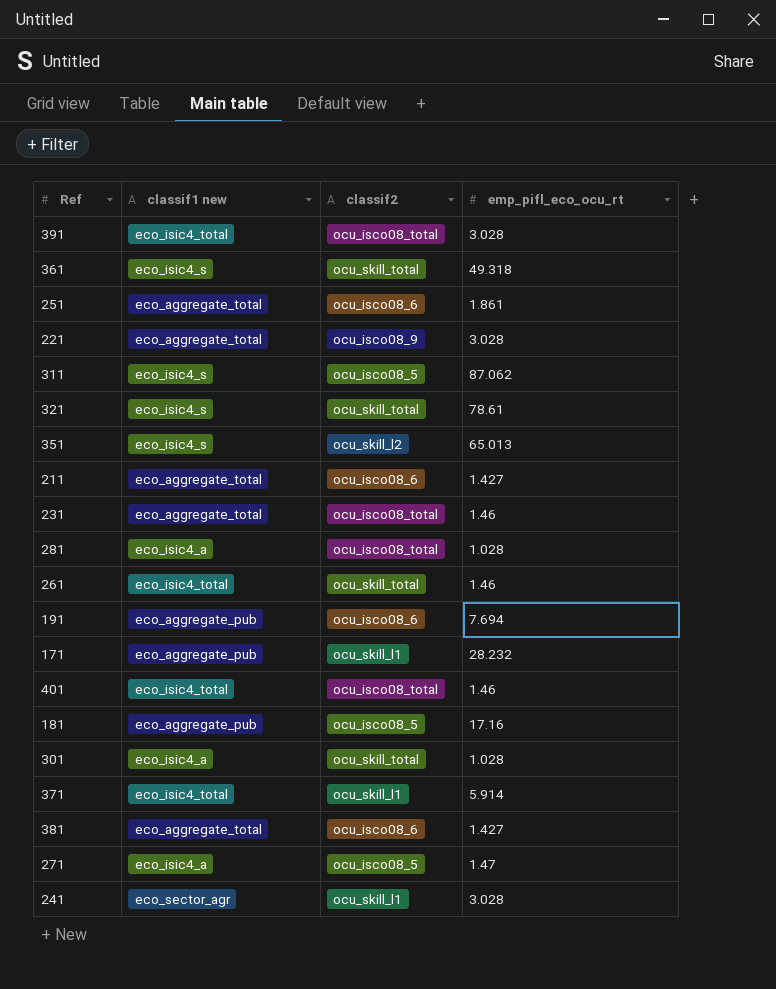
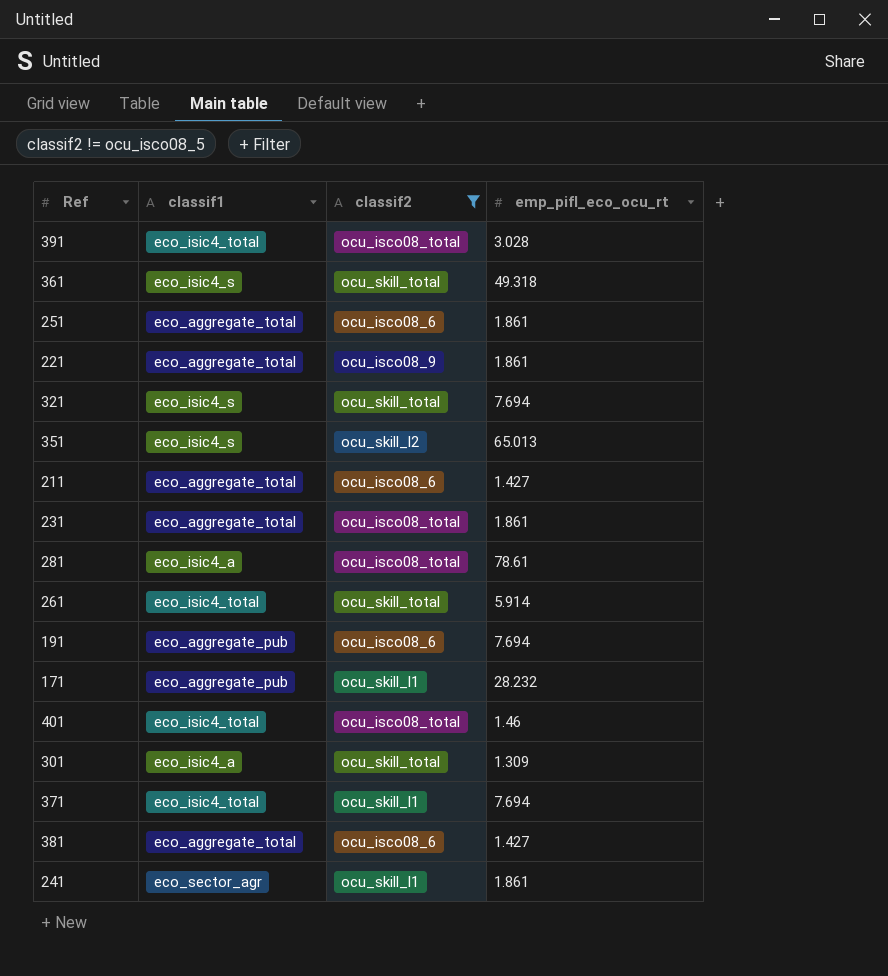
filter: none -> classif2 != ocu_isco08_5
column name: classif1 new -> classif1
221 | emp_pifl_eco_ocu_rt: 3.028 -> 1.861
321 | emp_pifl_eco_ocu_rt: 78.61 -> 7.694
231 | emp_pifl_eco_ocu_rt: 1.46 -> 1.861
281 | emp_pifl_eco_ocu_rt: 1.028 -> 78.61
261 | emp_pifl_eco_ocu_rt: 1.46 -> 5.914
301 | emp_pifl_eco_ocu_rt: 1.028 -> 1.309
371 | emp_pifl_eco_ocu_rt: 5.914 -> 7.694
241 | emp_pifl_eco_ocu_rt: 3.028 -> 1.861

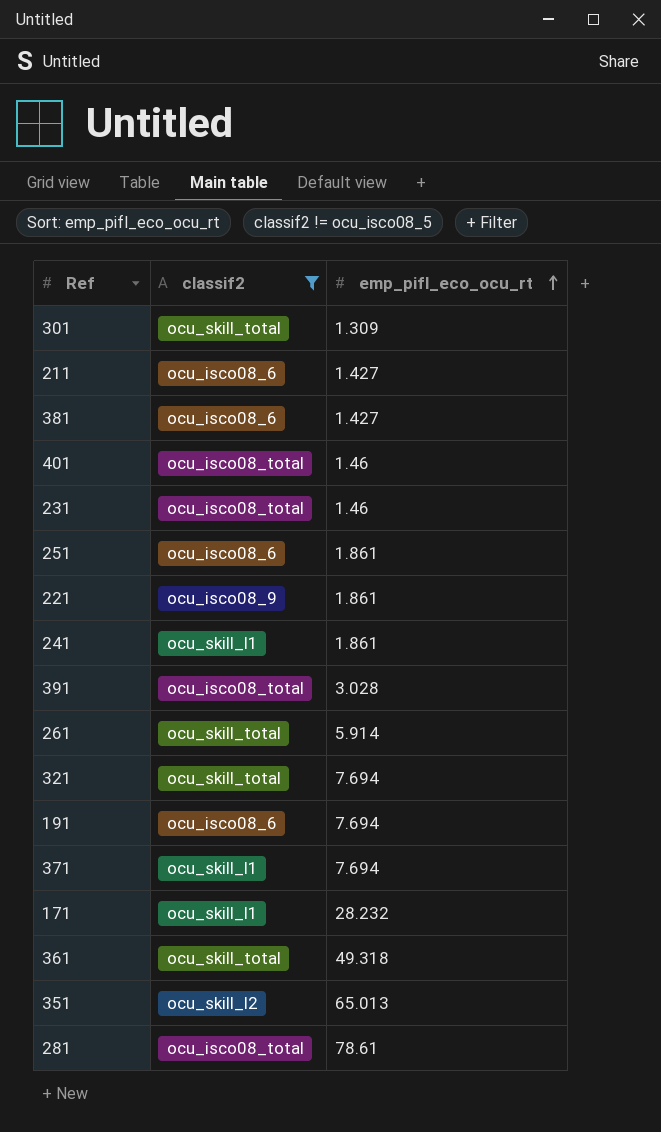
row order: none -> emp_pifl_eco_ocu_rt ascending
column classif1 | position: 2 -> none
231 | emp_pifl_eco_ocu_rt: 1.861 -> 1.46

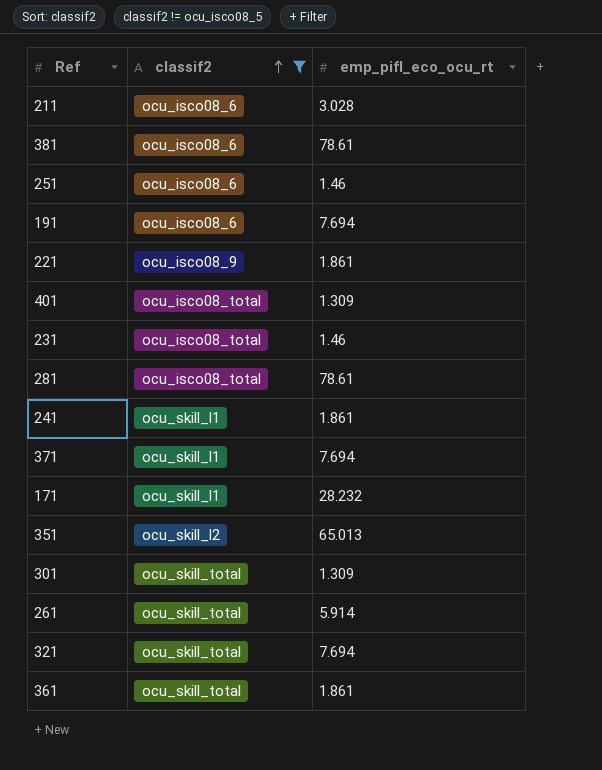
row order: emp_pifl_eco_ocu_rt ascending -> classif2 ascending
row 391: ocu_isco08_total | 3.028 -> none
211 | emp_pifl_eco_ocu_rt: 1.427 -> 3.028
381 | emp_pifl_eco_ocu_rt: 1.427 -> 78.61
251 | emp_pifl_eco_ocu_rt: 1.861 -> 1.46
401 | emp_pifl_eco_ocu_rt: 1.46 -> 1.309
361 | emp_pifl_eco_ocu_rt: 49.318 -> 1.861

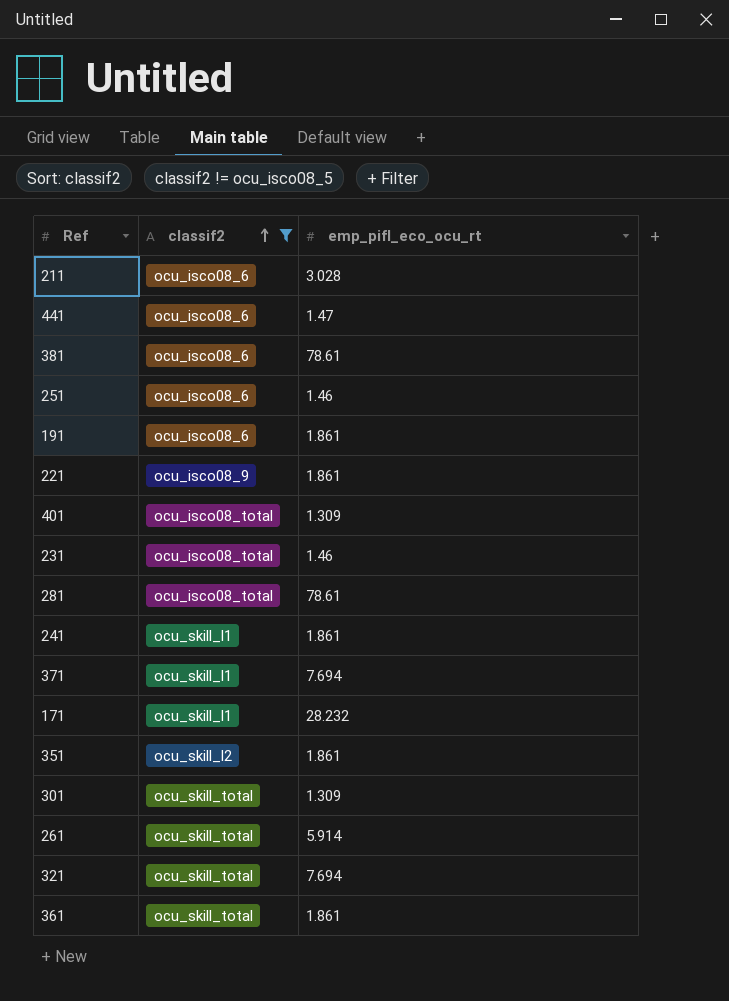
row 441: none -> ocu_isco08_6 | 1.47
191 | emp_pifl_eco_ocu_rt: 7.694 -> 1.861
351 | emp_pifl_eco_ocu_rt: 65.013 -> 1.861

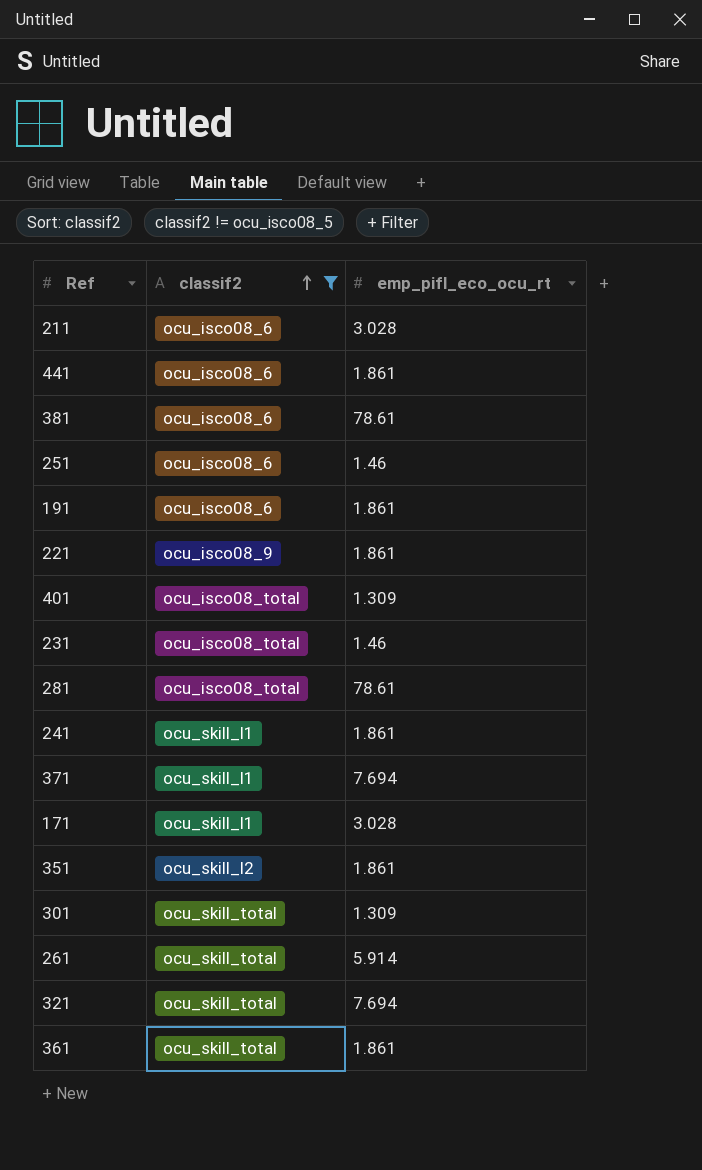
441 | emp_pifl_eco_ocu_rt: 1.47 -> 1.861
171 | emp_pifl_eco_ocu_rt: 28.232 -> 3.028

